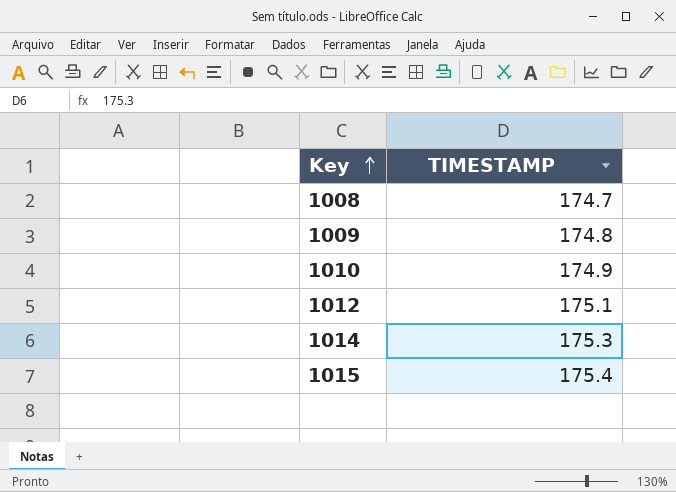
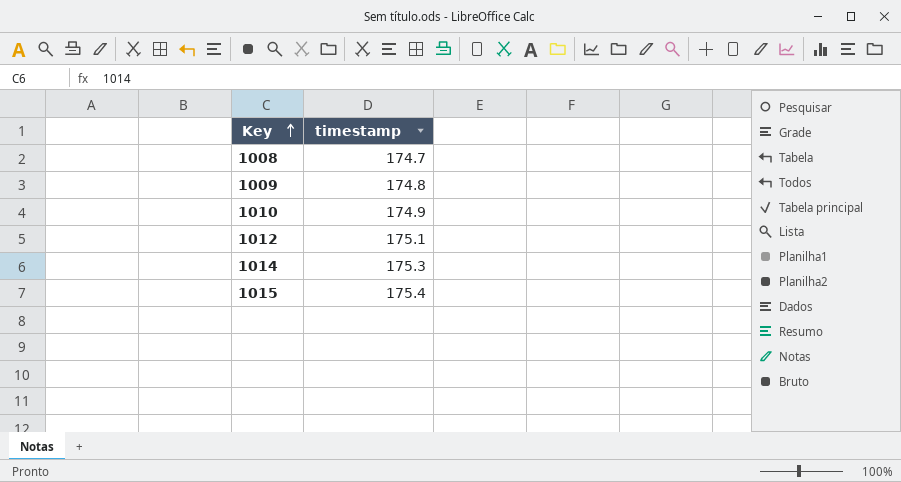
column name: TIMESTAMP -> timestamp

